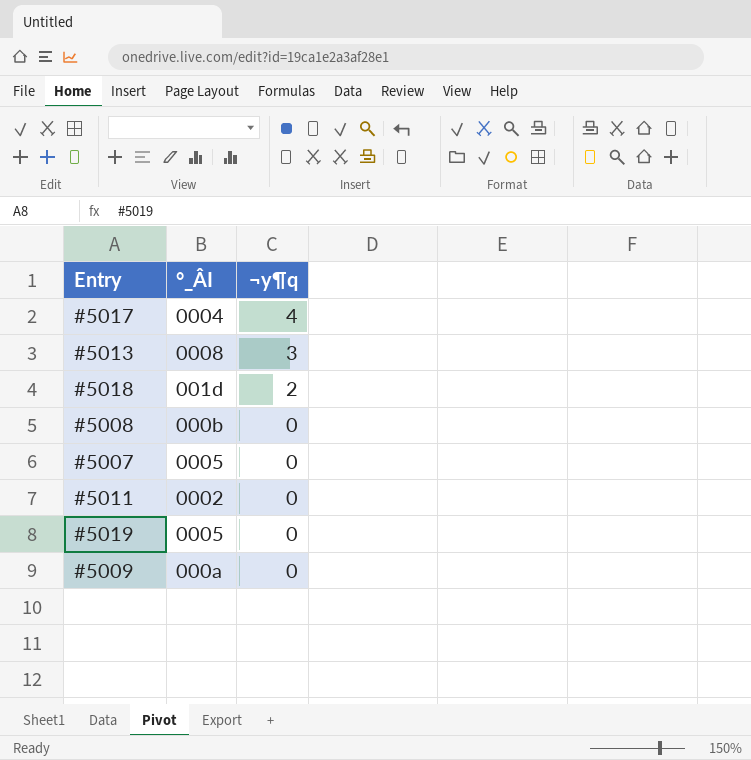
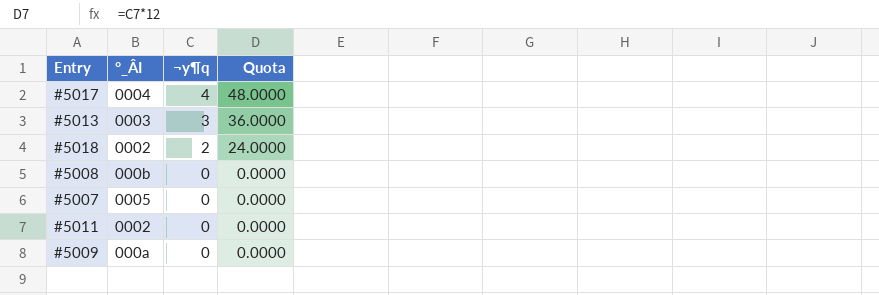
column Quota | formula: none -> [¬y¶q] * 12
row #5019: 0005 | 0 -> none
#5013 | °_ÂI: 0008 -> 0003
#5018 | °_ÂI: 001d -> 0002

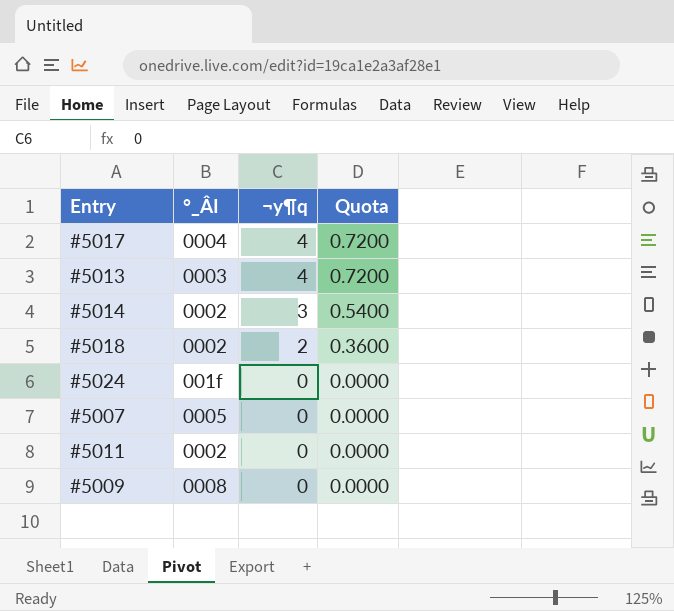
column Quota | formula: [¬y¶q] * 12 -> [¬y¶q] * 0.18
row #5008: 000b | 0 | 0.0000 -> none
#5013 | ¬y¶q: 3 -> 4
row #5014: none -> 0002 | 3 | 0.5400
row #5024: none -> 001f | 0 | 0.0000
#5009 | °_ÂI: 000a -> 0008

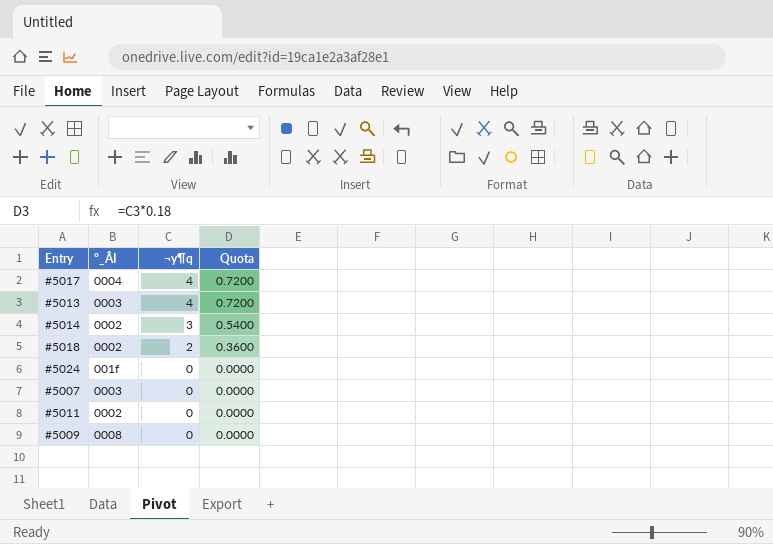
#5007 | °_ÂI: 0005 -> 0003

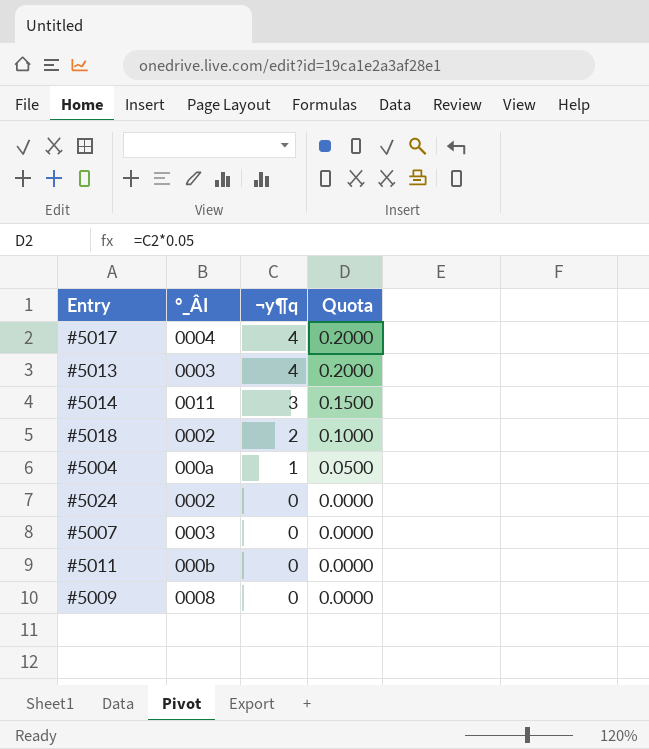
column Quota | formula: [¬y¶q] * 0.18 -> [¬y¶q] * 0.05
#5014 | °_ÂI: 0002 -> 0011
row #5004: none -> 000a | 1 | 0.0500
#5024 | °_ÂI: 001f -> 0002
#5011 | °_ÂI: 0002 -> 000b

